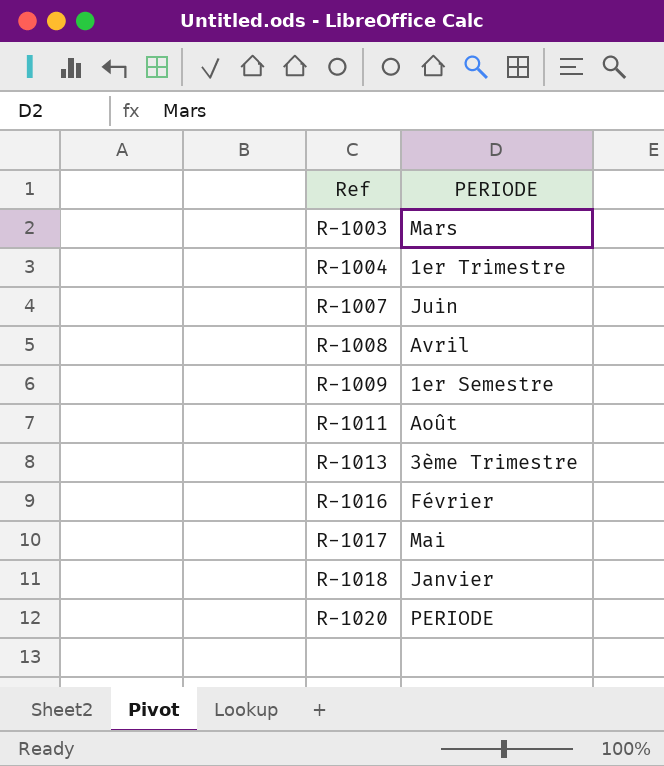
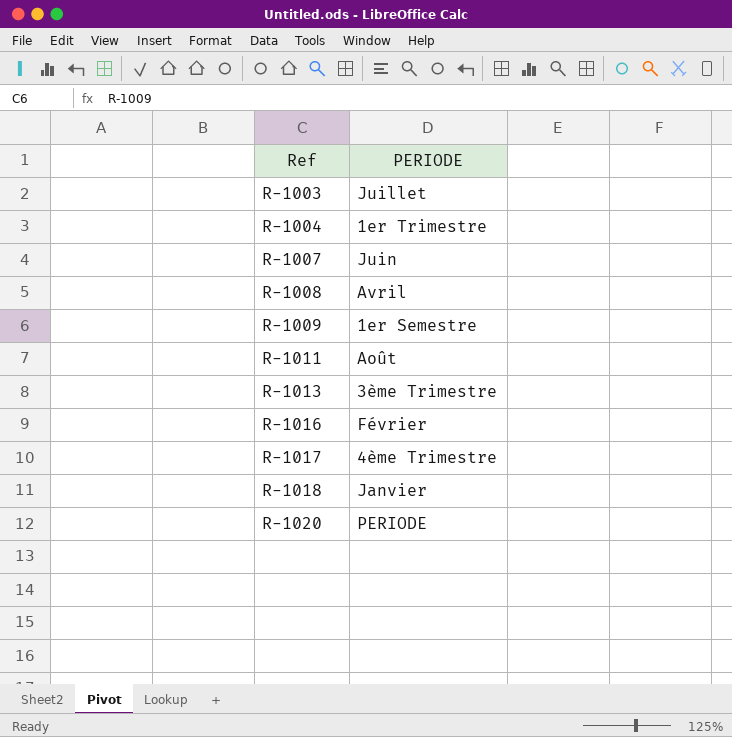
R-1003 | PERIODE: Mars -> Juillet
R-1017 | PERIODE: Mai -> 4ème Trimestre

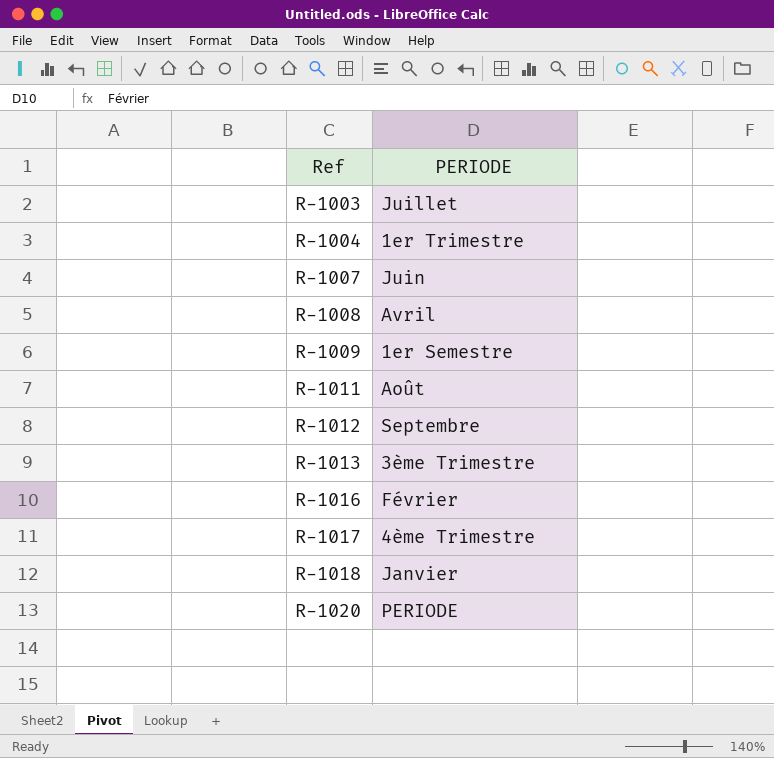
row R-1012: none -> Septembre

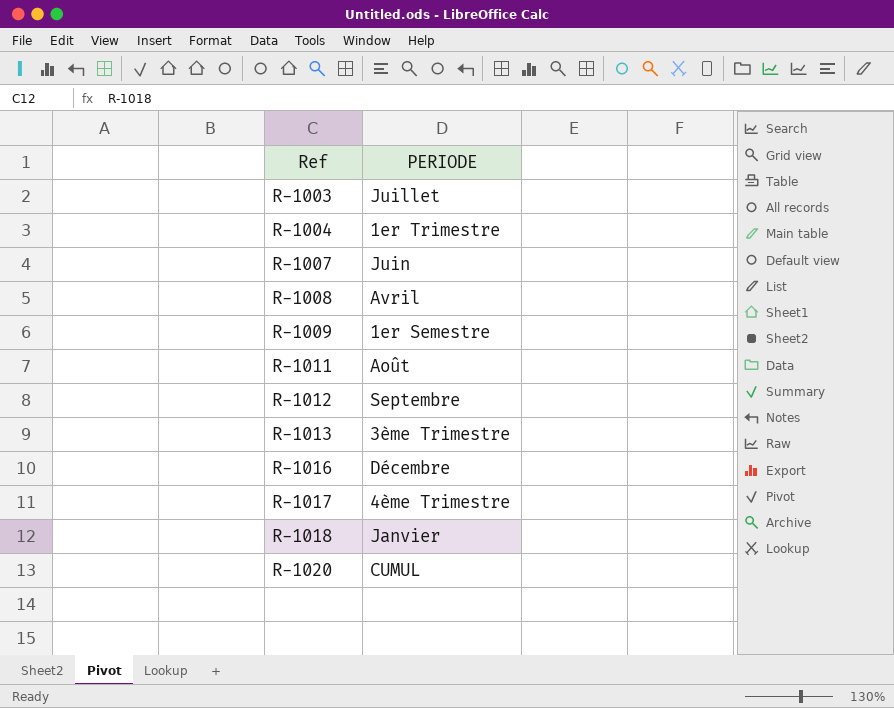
R-1016 | PERIODE: Février -> Décembre
R-1020 | PERIODE: PERIODE -> CUMUL

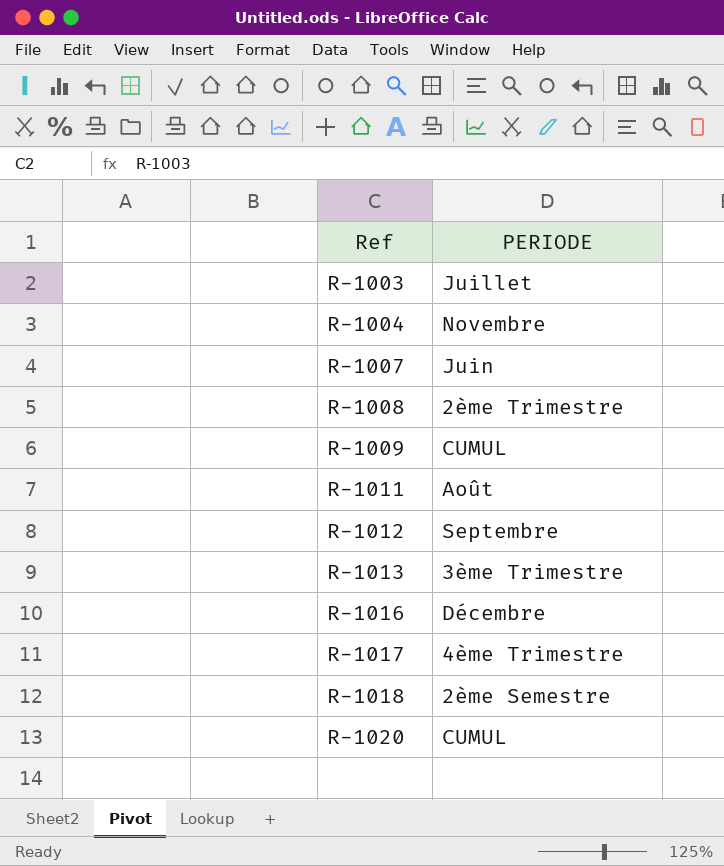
R-1004 | PERIODE: 1er Trimestre -> Novembre
R-1008 | PERIODE: Avril -> 2ème Trimestre
R-1009 | PERIODE: 1er Semestre -> CUMUL
R-1018 | PERIODE: Janvier -> 2ème Semestre

